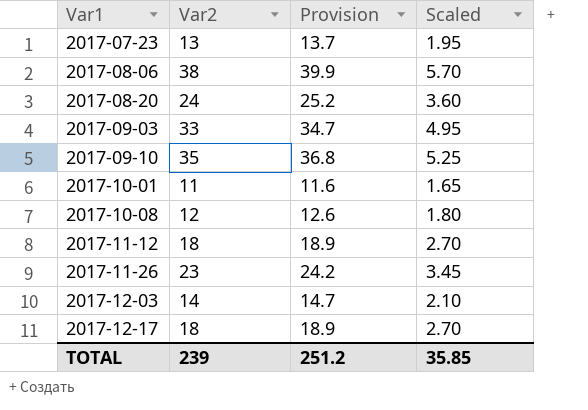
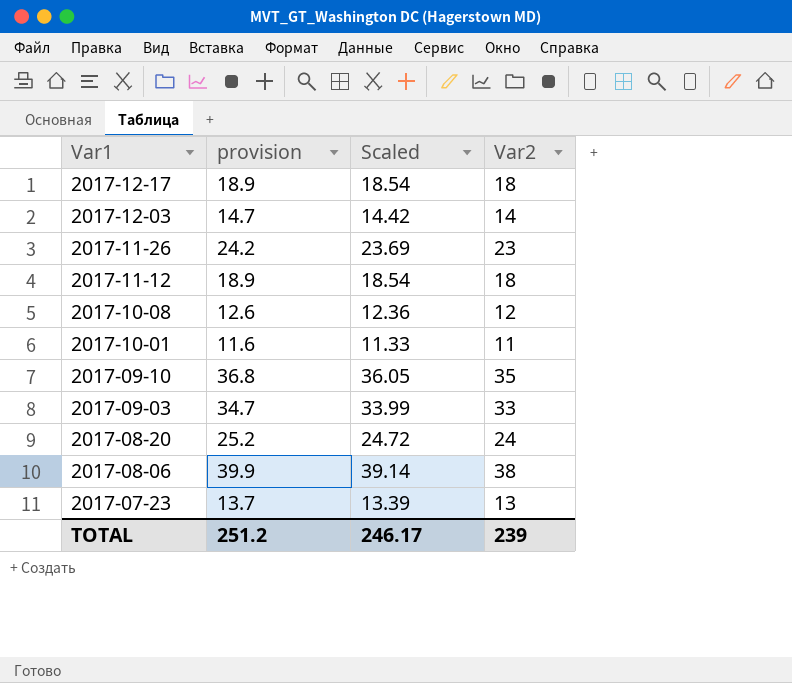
row order: Var1 ascending -> Var1 descending
column name: Provision -> provision
column Scaled | formula: [Var2] * 0.15 -> [Var2] * 1.03
column Var2 | position: 2 -> 4
TOTAL | Scaled: 35.85 -> 246.17

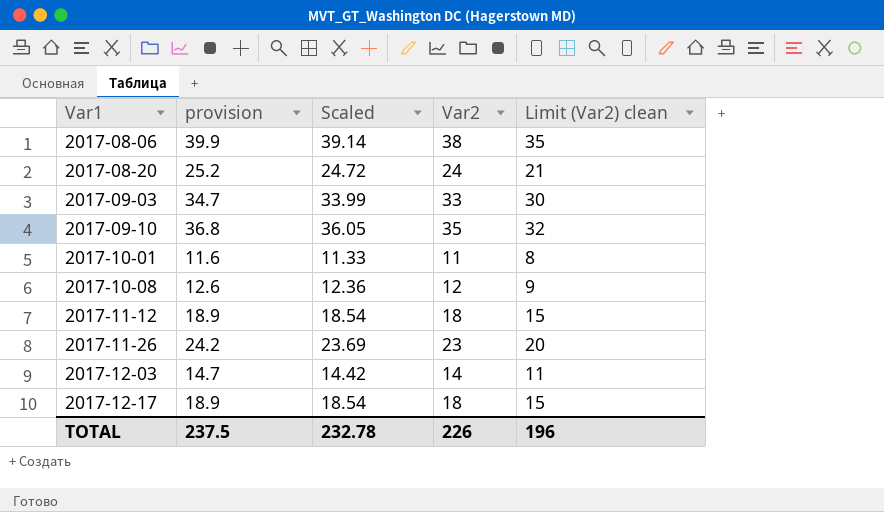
row order: Var1 descending -> Var1 ascending
column Limit (Var2) clean | formula: none -> [Var2] - 3
row 2017-07-23: 13.7 | 13.39 | 13 -> none
TOTAL | provision: 251.2 -> 237.5
TOTAL | Scaled: 246.17 -> 232.78
TOTAL | Var2: 239 -> 226

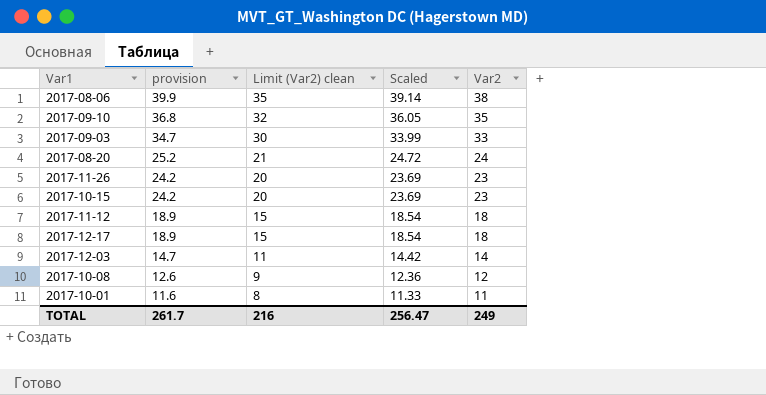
row order: Var1 ascending -> provision descending
column Limit (Var2) clean | position: 5 -> 3
row 2017-10-15: none -> 24.2 | 20 | 23.69 | 23
TOTAL | provision: 237.5 -> 261.7
TOTAL | Limit (Var2) clean: 196 -> 216
TOTAL | Scaled: 232.78 -> 256.47
TOTAL | Var2: 226 -> 249

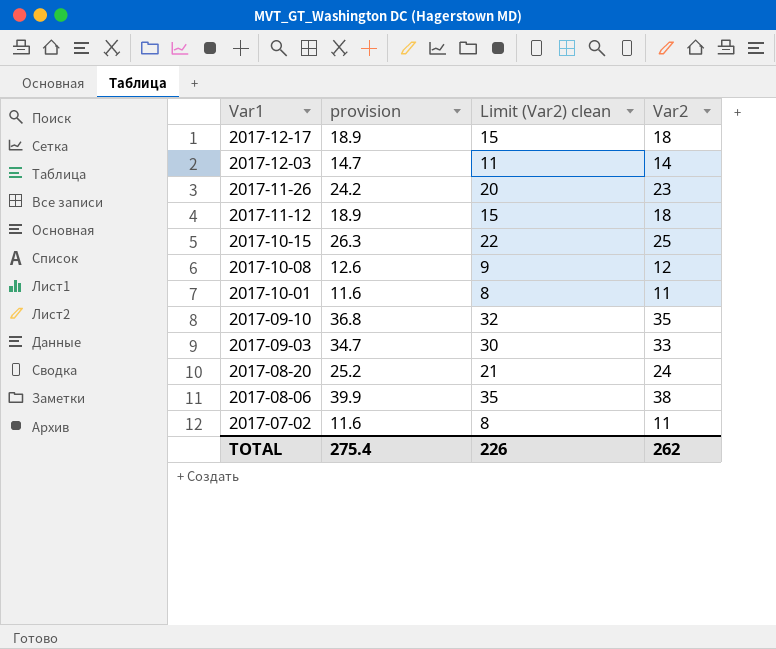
row order: provision descending -> Var1 descending
column Scaled | formula: [Var2] * 1.03 -> none
2017-10-15 | provision: 24.2 -> 26.3
2017-10-15 | Limit (Var2) clean: 20 -> 22
2017-10-15 | Var2: 23 -> 25
row 2017-07-02: none -> 11.6 | 8 | 11
TOTAL | provision: 261.7 -> 275.4
TOTAL | Limit (Var2) clean: 216 -> 226
TOTAL | Var2: 249 -> 262

